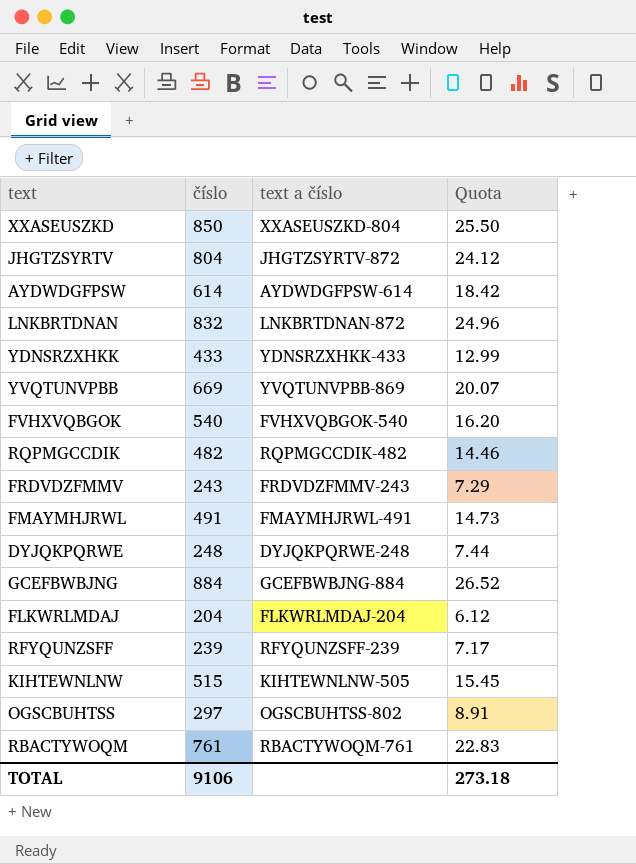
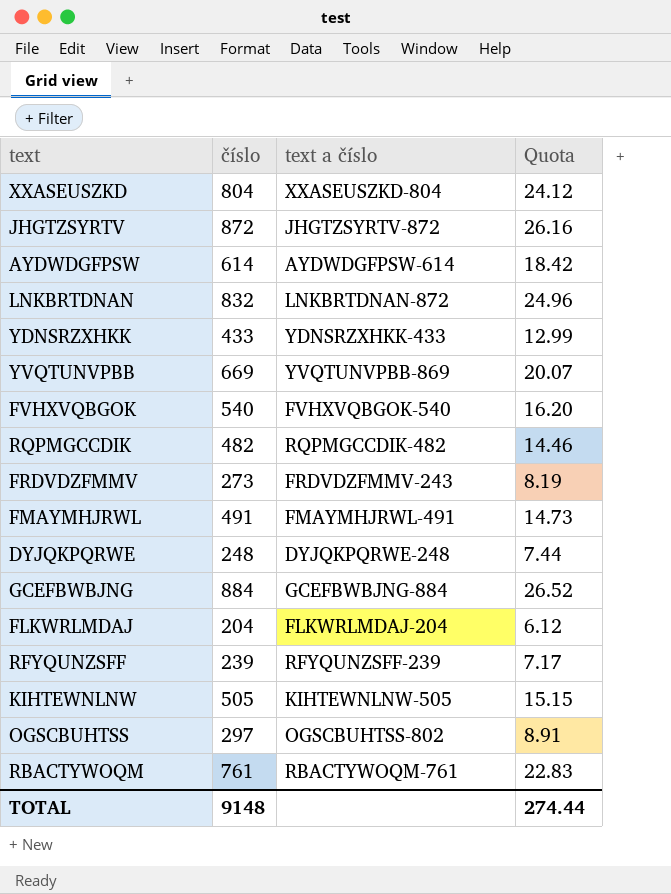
XXASEUSZKD | číslo: 850 -> 804
XXASEUSZKD | Quota: 25.50 -> 24.12
JHGTZSYRTV | číslo: 804 -> 872
JHGTZSYRTV | Quota: 24.12 -> 26.16
FRDVDZFMMV | číslo: 243 -> 273
FRDVDZFMMV | Quota: 7.29 -> 8.19
KIHTEWNLNW | číslo: 515 -> 505
KIHTEWNLNW | Quota: 15.45 -> 15.15
TOTAL | číslo: 9106 -> 9148
TOTAL | Quota: 273.18 -> 274.44

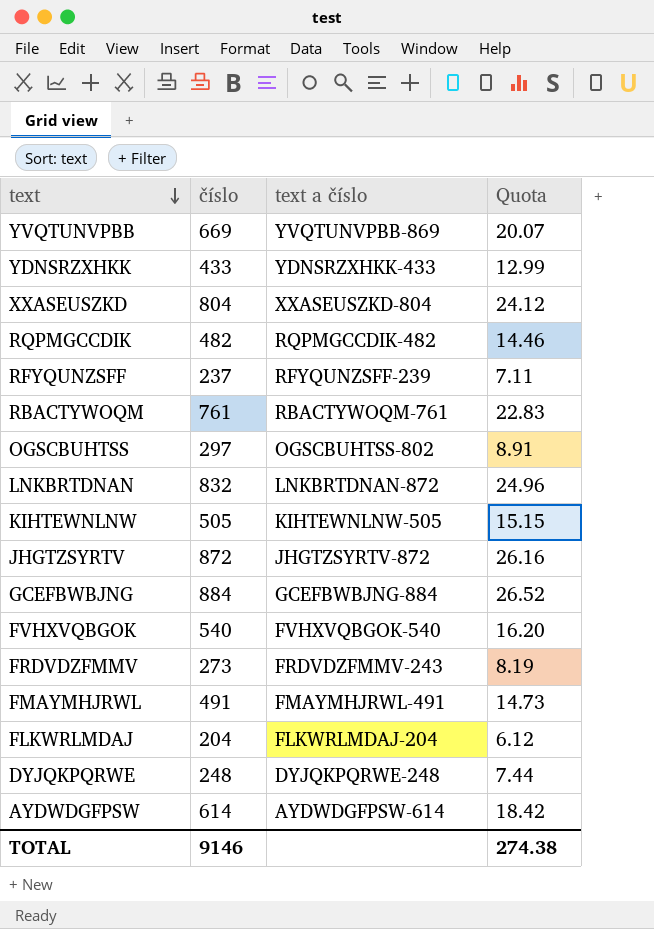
row order: none -> text descending
RFYQUNZSFF | číslo: 239 -> 237
RFYQUNZSFF | Quota: 7.17 -> 7.11
TOTAL | číslo: 9148 -> 9146
TOTAL | Quota: 274.44 -> 274.38

